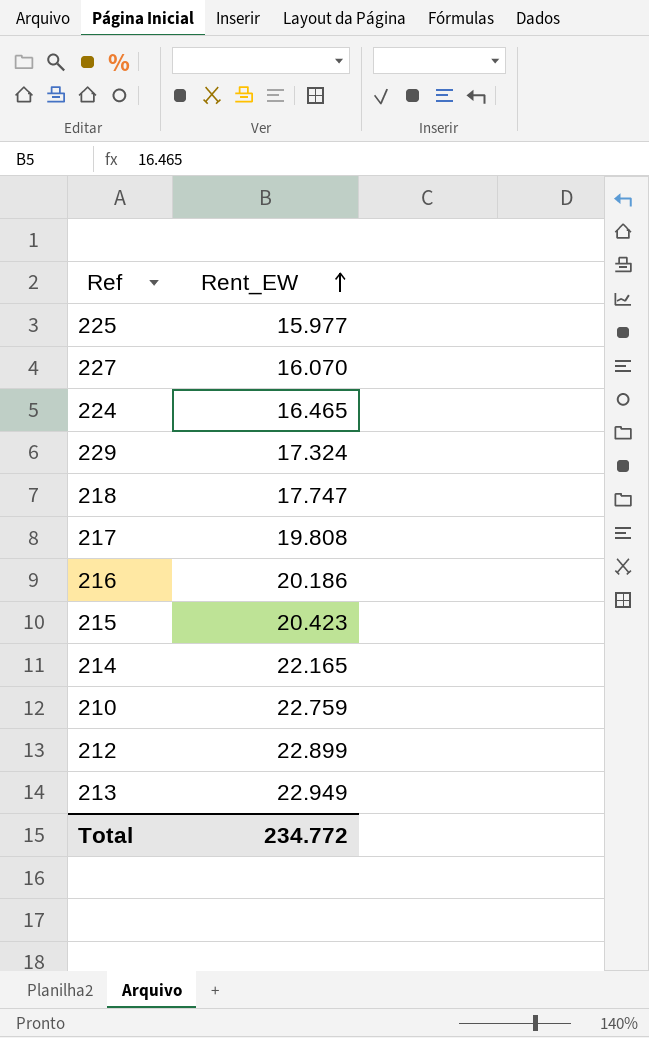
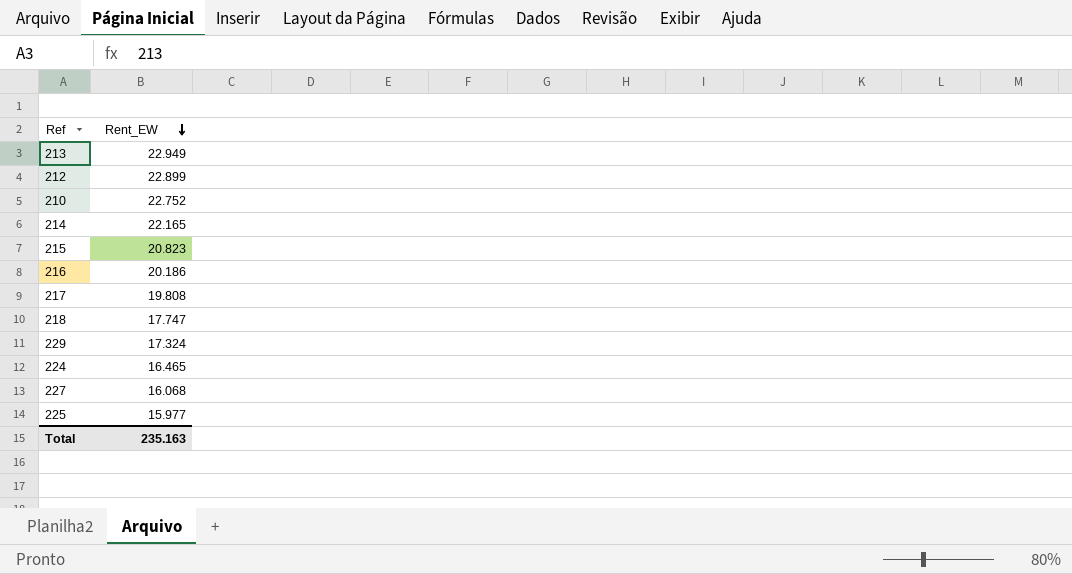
row order: Rent_EW ascending -> Rent_EW descending
210 | Rent_EW: 22.759 -> 22.752
215 | Rent_EW: 20.423 -> 20.823
227 | Rent_EW: 16.070 -> 16.068
Total | Rent_EW: 234.772 -> 235.163

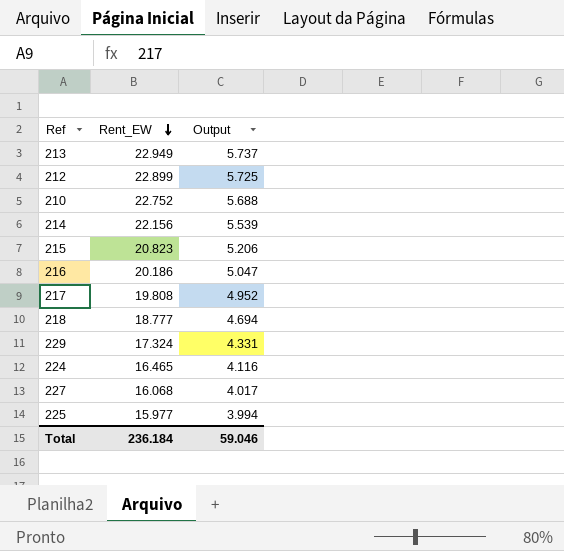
column Output | formula: none -> [Rent_EW] * 0.25
214 | Rent_EW: 22.165 -> 22.156
218 | Rent_EW: 17.747 -> 18.777
Total | Rent_EW: 235.163 -> 236.184

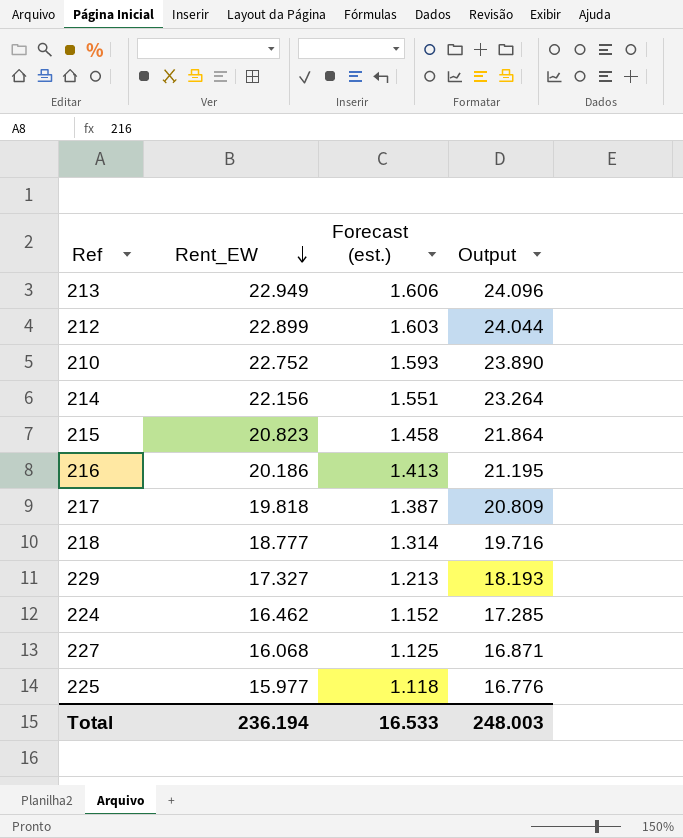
column Forecast (est.) | formula: none -> [Rent_EW] * 0.07
column Output | formula: [Rent_EW] * 0.25 -> [Rent_EW] * 1.05
217 | Rent_EW: 19.808 -> 19.818
229 | Rent_EW: 17.324 -> 17.327
224 | Rent_EW: 16.465 -> 16.462
Total | Rent_EW: 236.184 -> 236.194
Total | Output: 59.046 -> 248.003

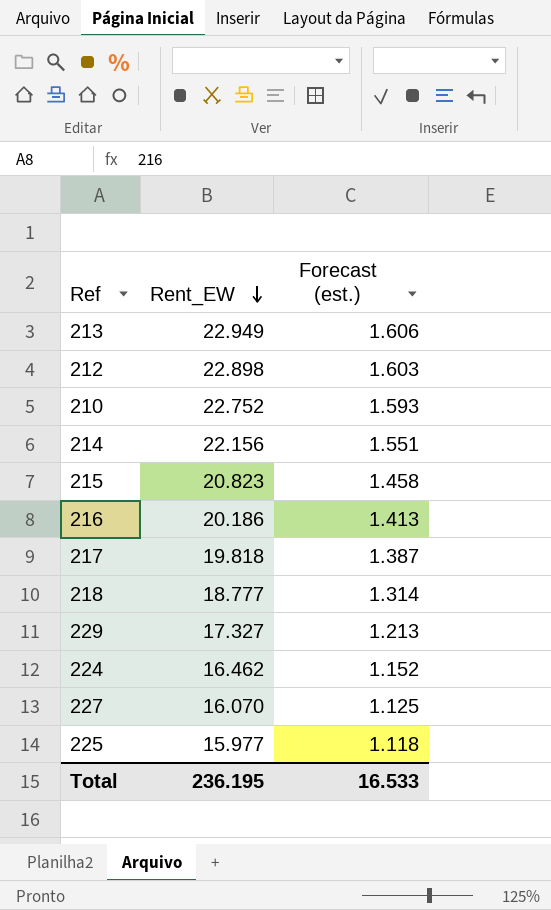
column Output | formula: [Rent_EW] * 1.05 -> none
212 | Rent_EW: 22.899 -> 22.898
227 | Rent_EW: 16.068 -> 16.070
Total | Rent_EW: 236.194 -> 236.195

